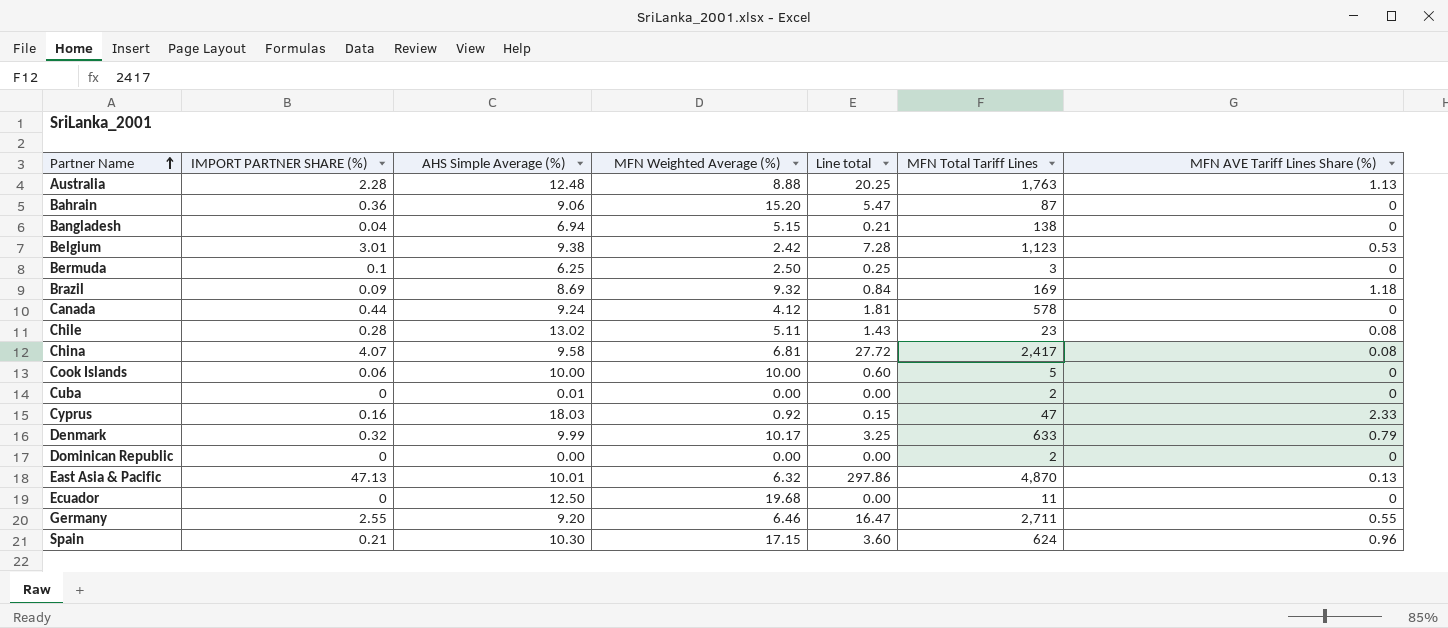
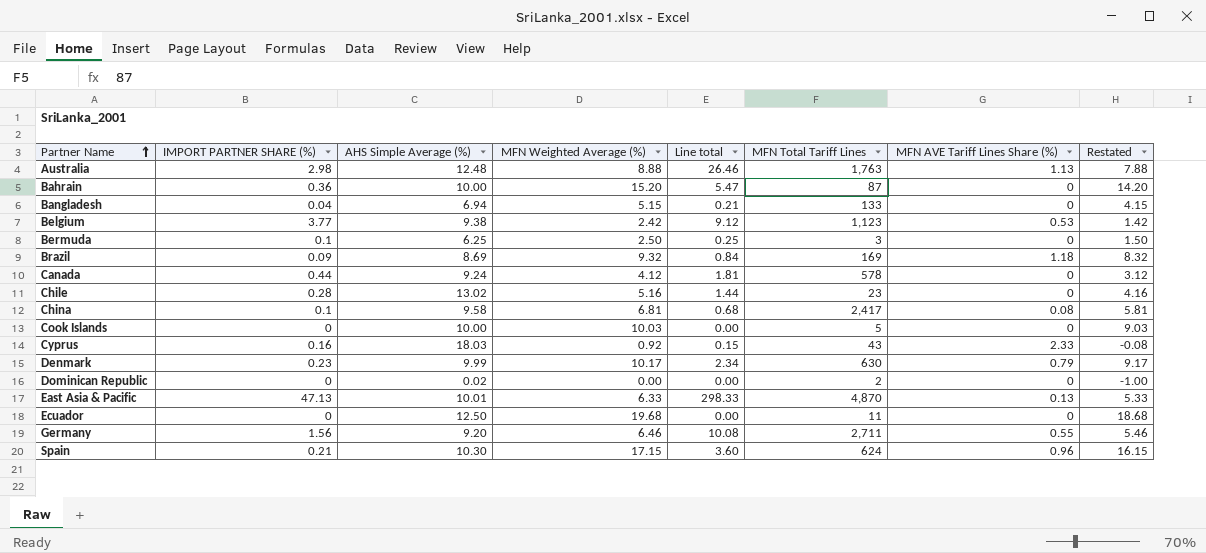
column Restated | formula: none -> [MFN Weighted Average (%)] - 1
row Cuba: 0 | 0.01 | 0.00 | 0.00 | 2 | 0 -> none
Australia | IMPORT PARTNER SHARE (%): 2.28 -> 2.98
Australia | Line total: 20.25 -> 26.46
Bahrain | AHS Simple Average (%): 9.06 -> 10.00
Bangladesh | MFN Total Tariff Lines: 138 -> 133
Belgium | IMPORT PARTNER SHARE (%): 3.01 -> 3.77
Belgium | Line total: 7.28 -> 9.12
Chile | MFN Weighted Average (%): 5.11 -> 5.16
Chile | Line total: 1.43 -> 1.44
Chile | MFN AVE Tariff Lines Share (%): 0.08 -> 0
China | IMPORT PARTNER SHARE (%): 4.07 -> 0.1
China | Line total: 27.72 -> 0.68
Cook Islands | IMPORT PARTNER SHARE (%): 0.06 -> 0
Cook Islands | MFN Weighted Average (%): 10.00 -> 10.03
Cook Islands | Line total: 0.60 -> 0.00
Cyprus | MFN Total Tariff Lines: 47 -> 43
Denmark | IMPORT PARTNER SHARE (%): 0.32 -> 0.23
Denmark | Line total: 3.25 -> 2.34
Denmark | MFN Total Tariff Lines: 633 -> 630
Dominican Republic | AHS Simple Average (%): 0.00 -> 0.02
East Asia & Pacific | MFN Weighted Average (%): 6.32 -> 6.33
East Asia & Pacific | Line total: 297.86 -> 298.33
Germany | IMPORT PARTNER SHARE (%): 2.55 -> 1.56
Germany | Line total: 16.47 -> 10.08

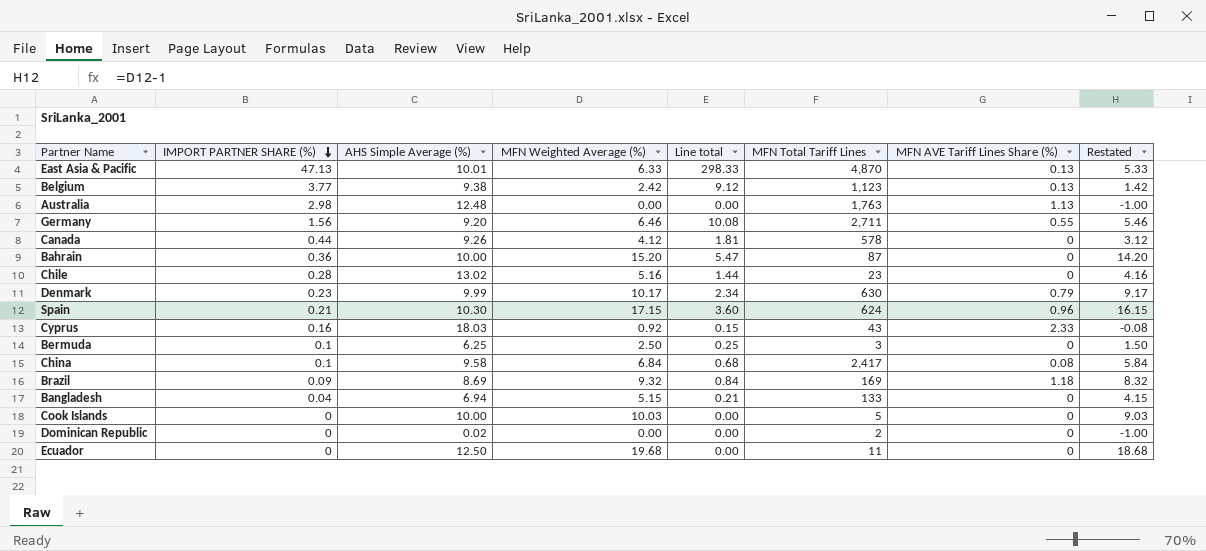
row order: Partner Name ascending -> IMPORT PARTNER SHARE (%) descending
Belgium | MFN AVE Tariff Lines Share (%): 0.53 -> 0.13
Australia | MFN Weighted Average (%): 8.88 -> 0.00
Australia | Line total: 26.46 -> 0.00
Australia | Restated: 7.88 -> -1.00
Canada | AHS Simple Average (%): 9.24 -> 9.26
China | MFN Weighted Average (%): 6.81 -> 6.84
China | Restated: 5.81 -> 5.84

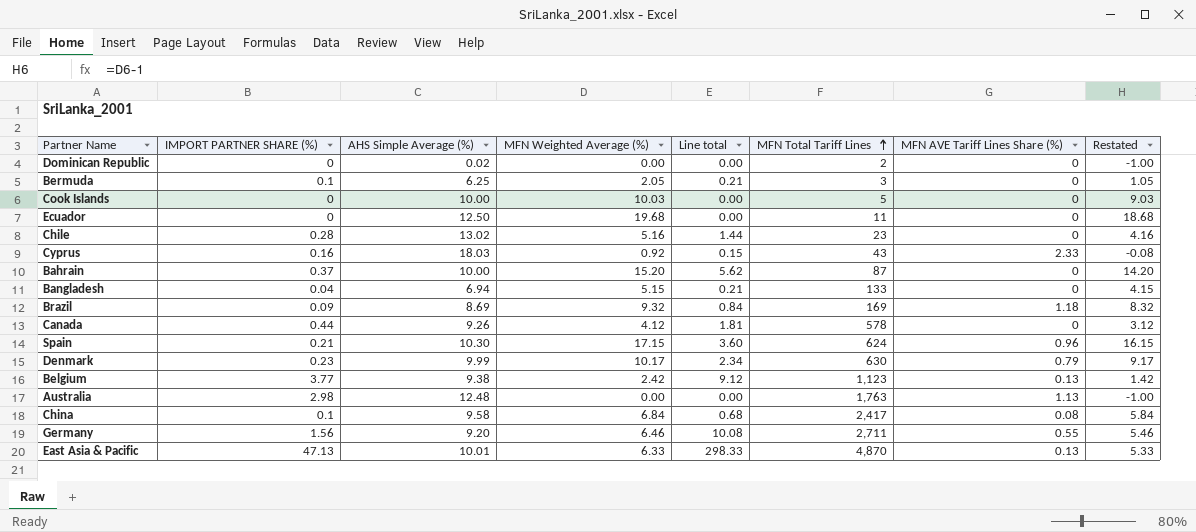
row order: IMPORT PARTNER SHARE (%) descending -> MFN Total Tariff Lines ascending
Bermuda | MFN Weighted Average (%): 2.50 -> 2.05
Bermuda | Line total: 0.25 -> 0.21
Bermuda | Restated: 1.50 -> 1.05
Bahrain | IMPORT PARTNER SHARE (%): 0.36 -> 0.37
Bahrain | Line total: 5.47 -> 5.62

